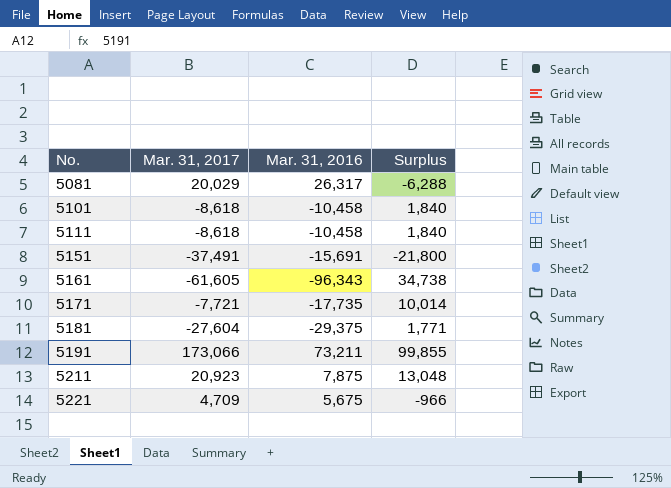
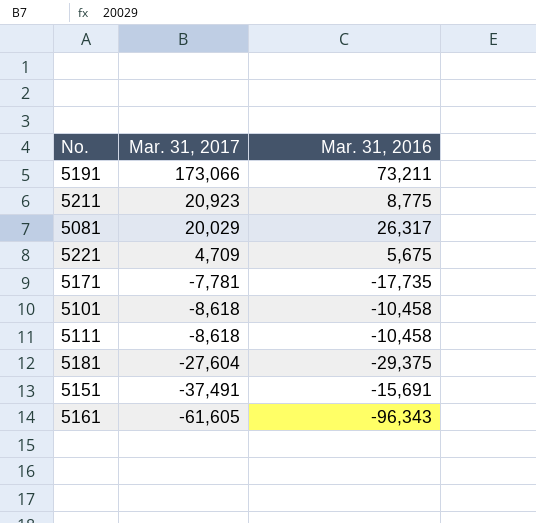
row order: No. ascending -> Mar. 31, 2017 descending
column Surplus | formula: [Mar. 31, 2017] - [Mar. 31, 2016] -> none
5211 | Mar. 31, 2016: 7,875 -> 8,775
5171 | Mar. 31, 2017: -7,721 -> -7,781

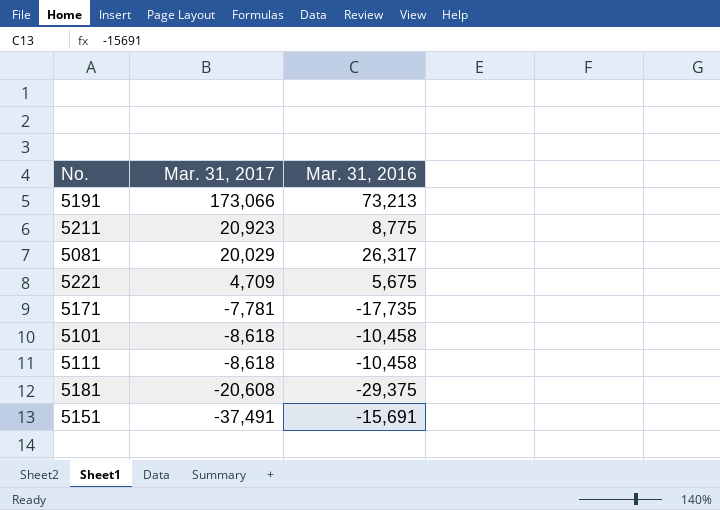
row 5161: -61,605 | -96,343 -> none
5191 | Mar. 31, 2016: 73,211 -> 73,213
5181 | Mar. 31, 2017: -27,604 -> -20,608

